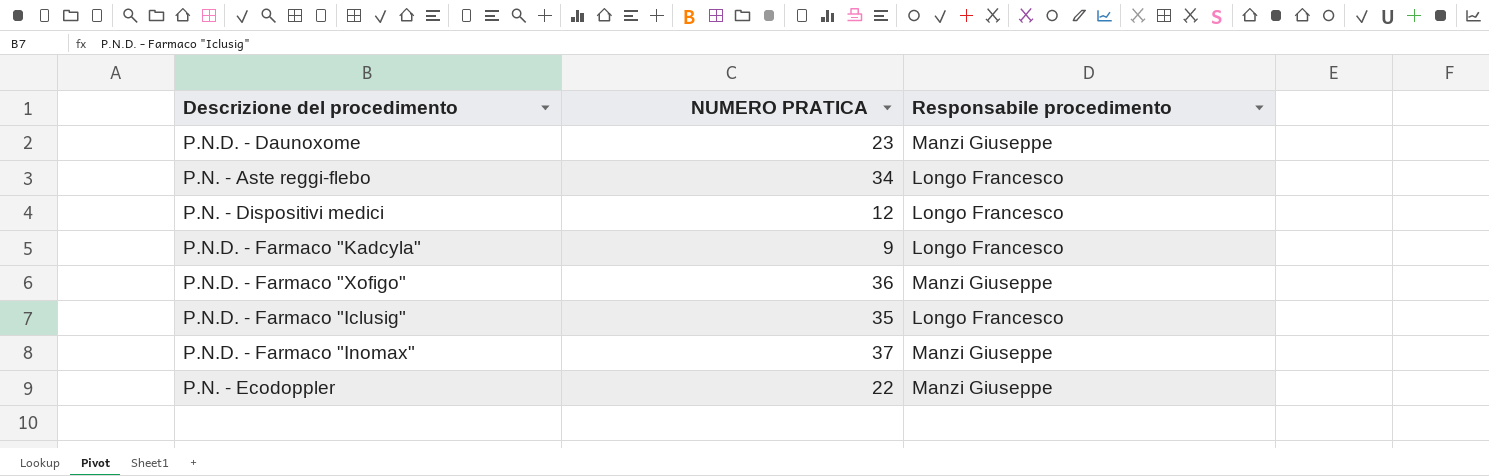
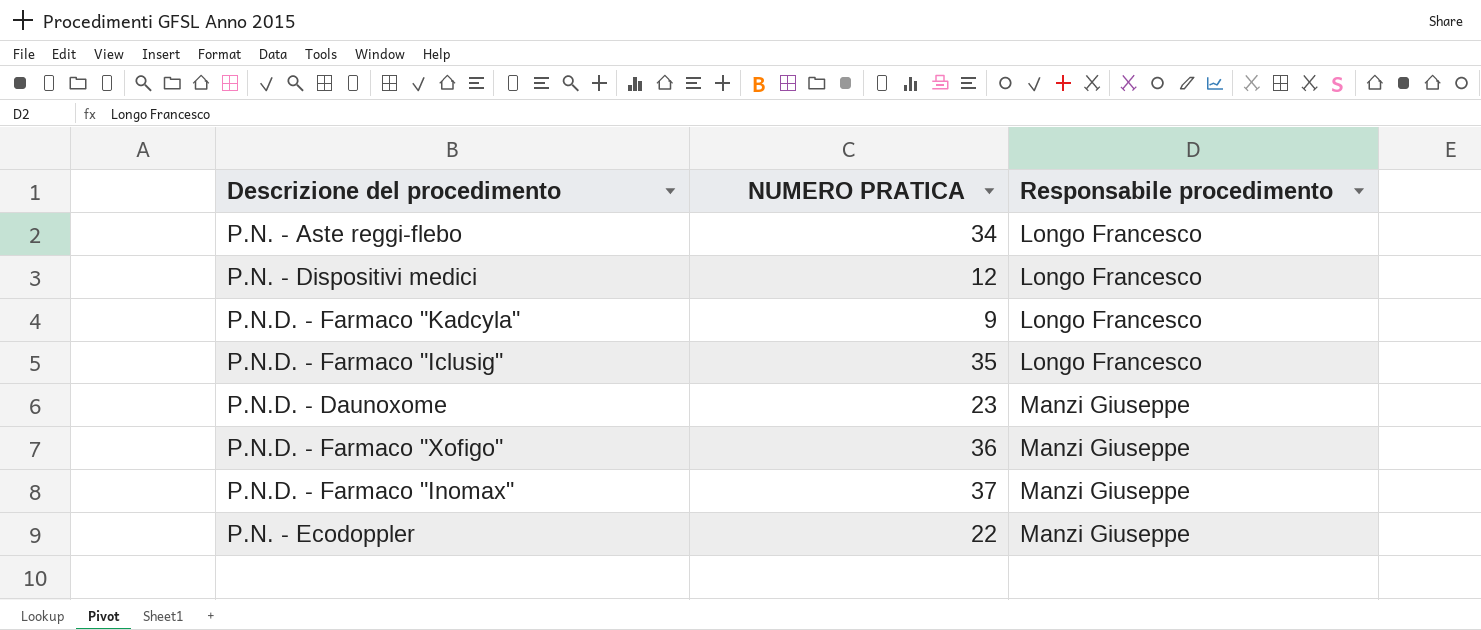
row order: none -> Responsabile procedimento ascending

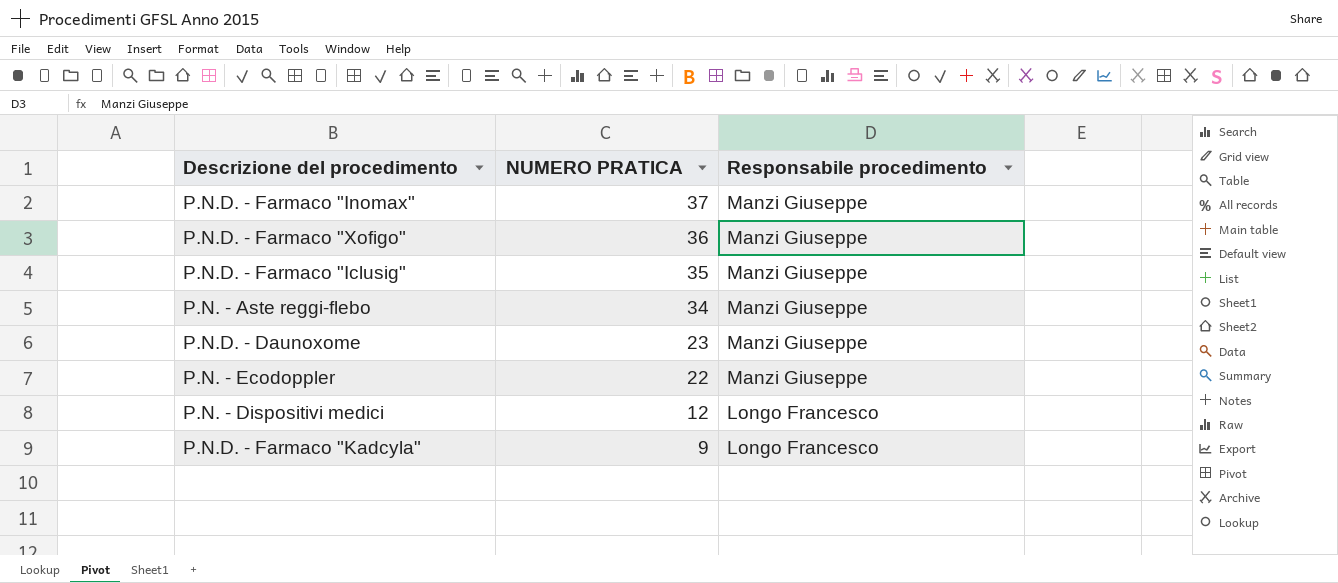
row order: Responsabile procedimento ascending -> NUMERO PRATICA descending
P.N.D. - Farmaco "Iclusig" | Responsabile procedimento: Longo Francesco -> Manzi Giuseppe
P.N. - Aste reggi-flebo | Responsabile procedimento: Longo Francesco -> Manzi Giuseppe

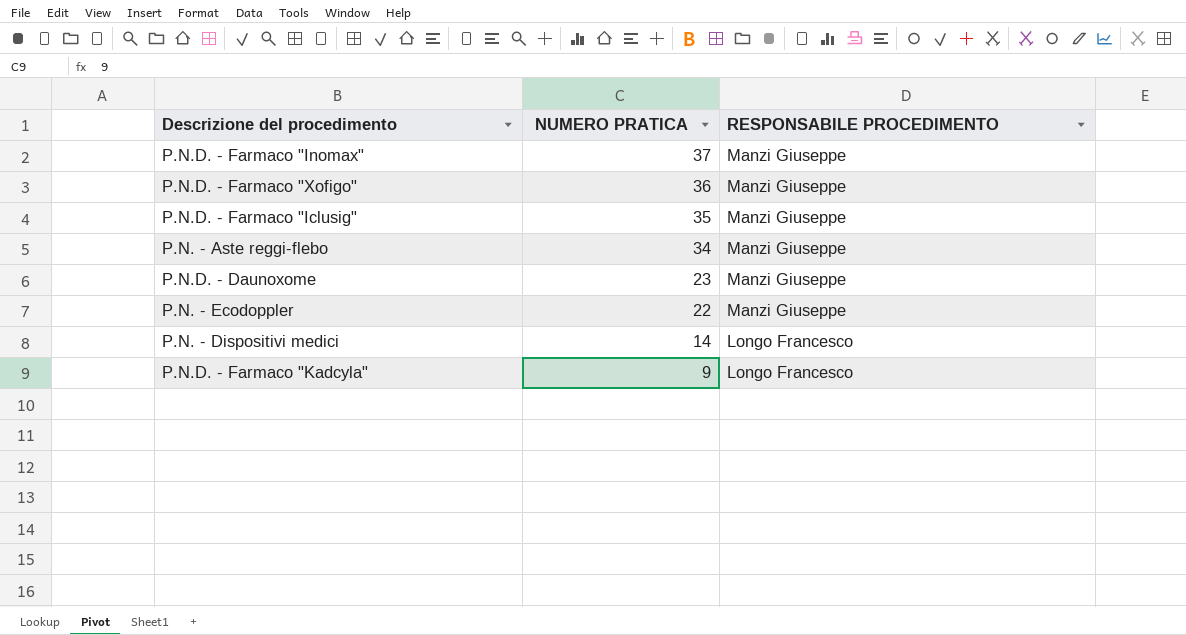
column name: Responsabile procedimento -> RESPONSABILE PROCEDIMENTO
P.N. - Dispositivi medici | NUMERO PRATICA: 12 -> 14

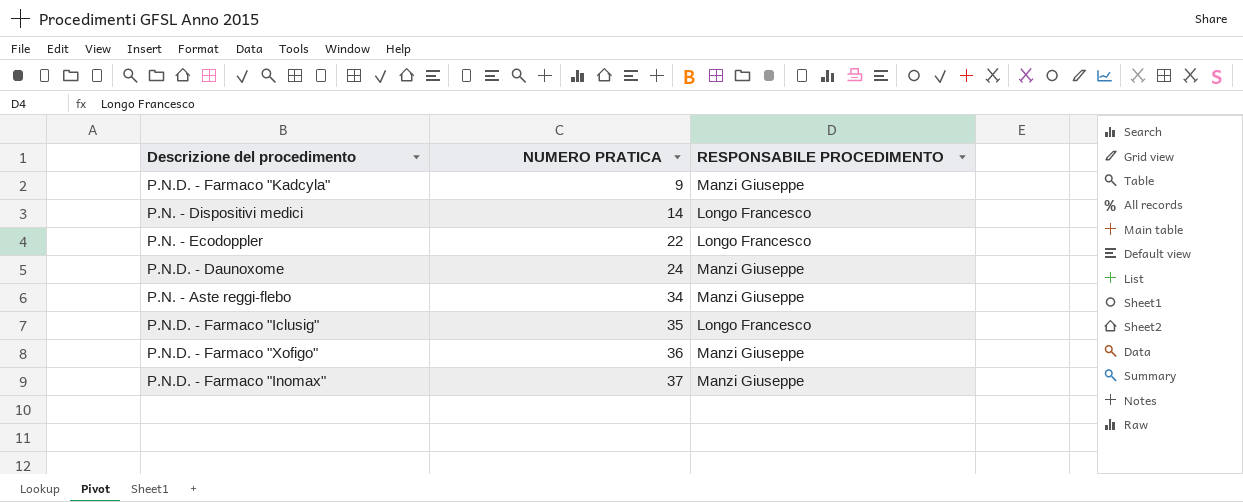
row order: NUMERO PRATICA descending -> NUMERO PRATICA ascending
P.N.D. - Farmaco "Kadcyla" | RESPONSABILE PROCEDIMENTO: Longo Francesco -> Manzi Giuseppe
P.N. - Ecodoppler | RESPONSABILE PROCEDIMENTO: Manzi Giuseppe -> Longo Francesco
P.N.D. - Daunoxome | NUMERO PRATICA: 23 -> 24
P.N.D. - Farmaco "Iclusig" | RESPONSABILE PROCEDIMENTO: Manzi Giuseppe -> Longo Francesco

